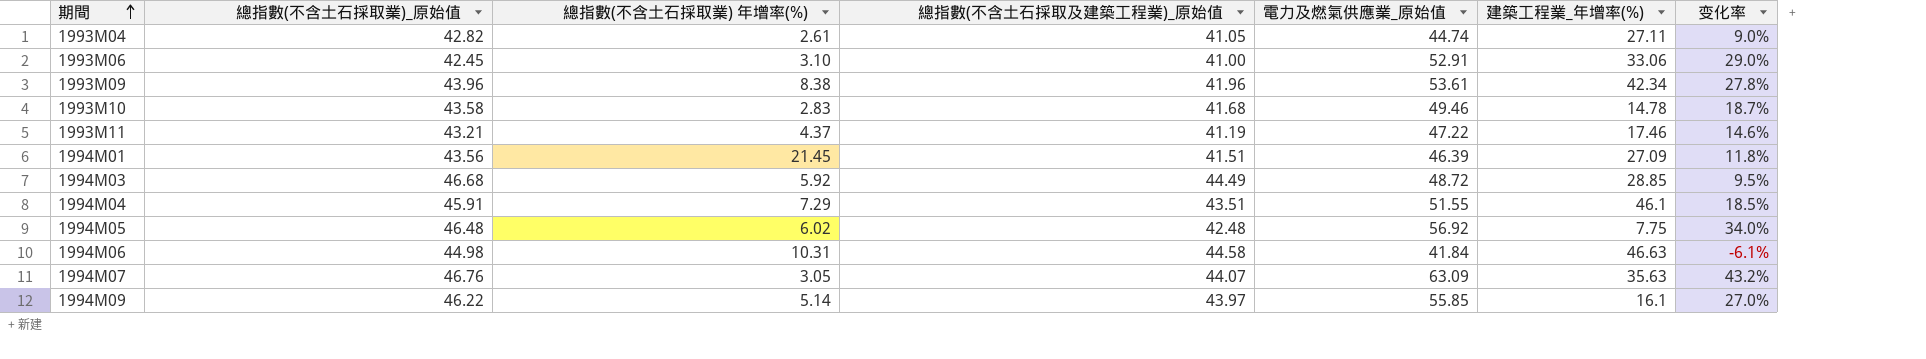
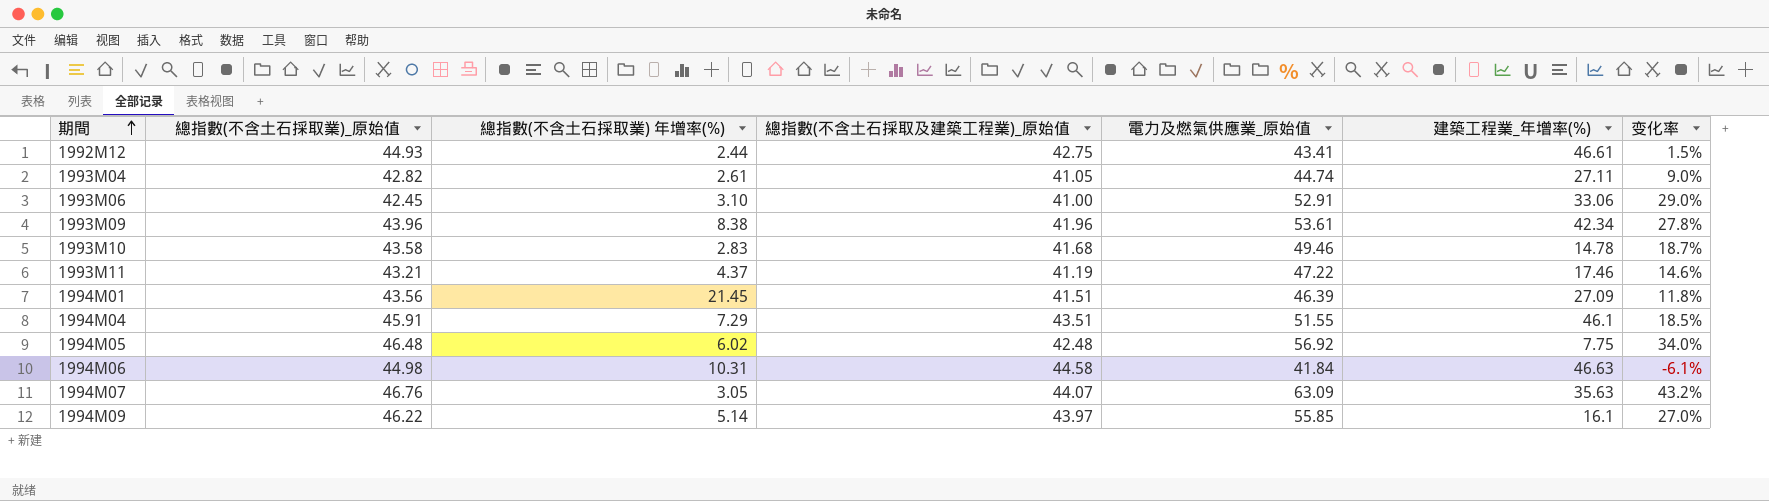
row 1994M03: 46.68 | 5.92 | 44.49 | 48.72 | 28.85 | 9.5% -> none
row 1992M12: none -> 44.93 | 2.44 | 42.75 | 43.41 | 46.61 | 1.5%

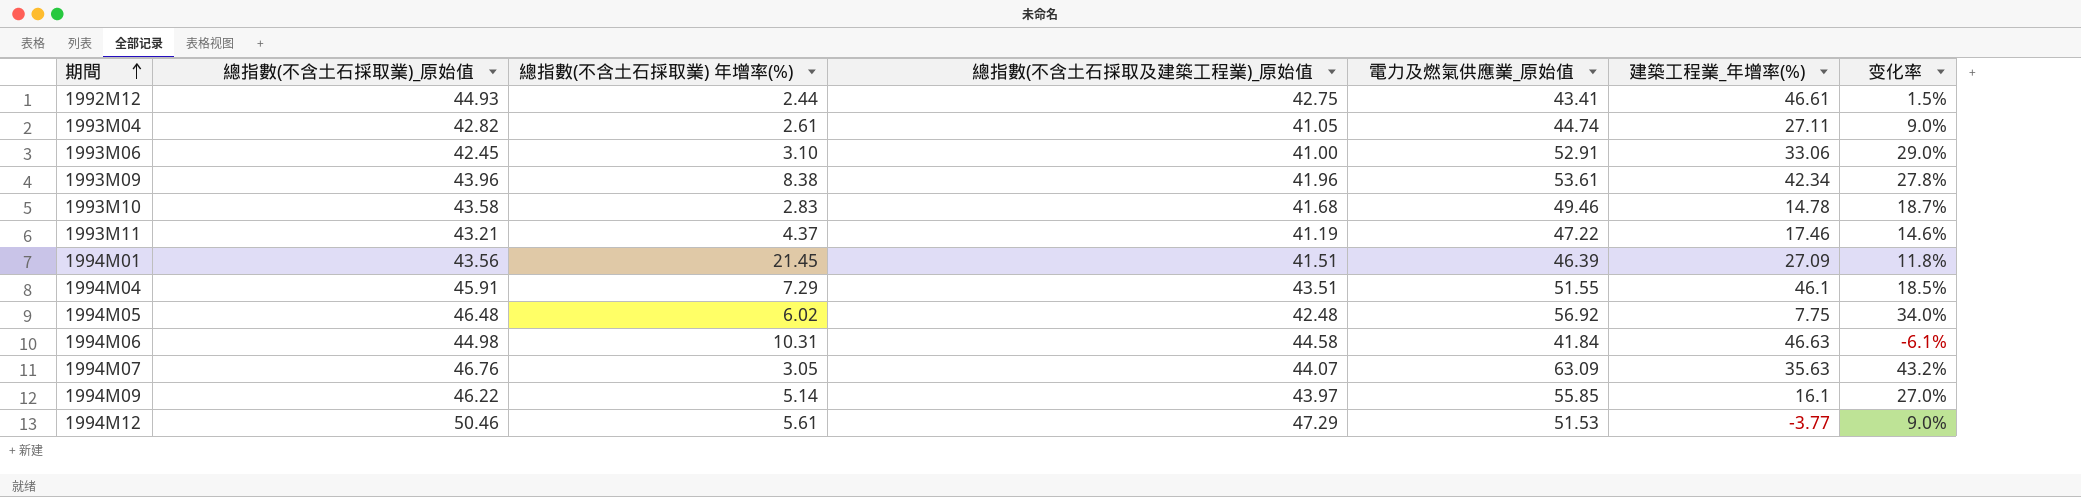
row 1994M12: none -> 50.46 | 5.61 | 47.29 | 51.53 | -3.77 | 9.0%

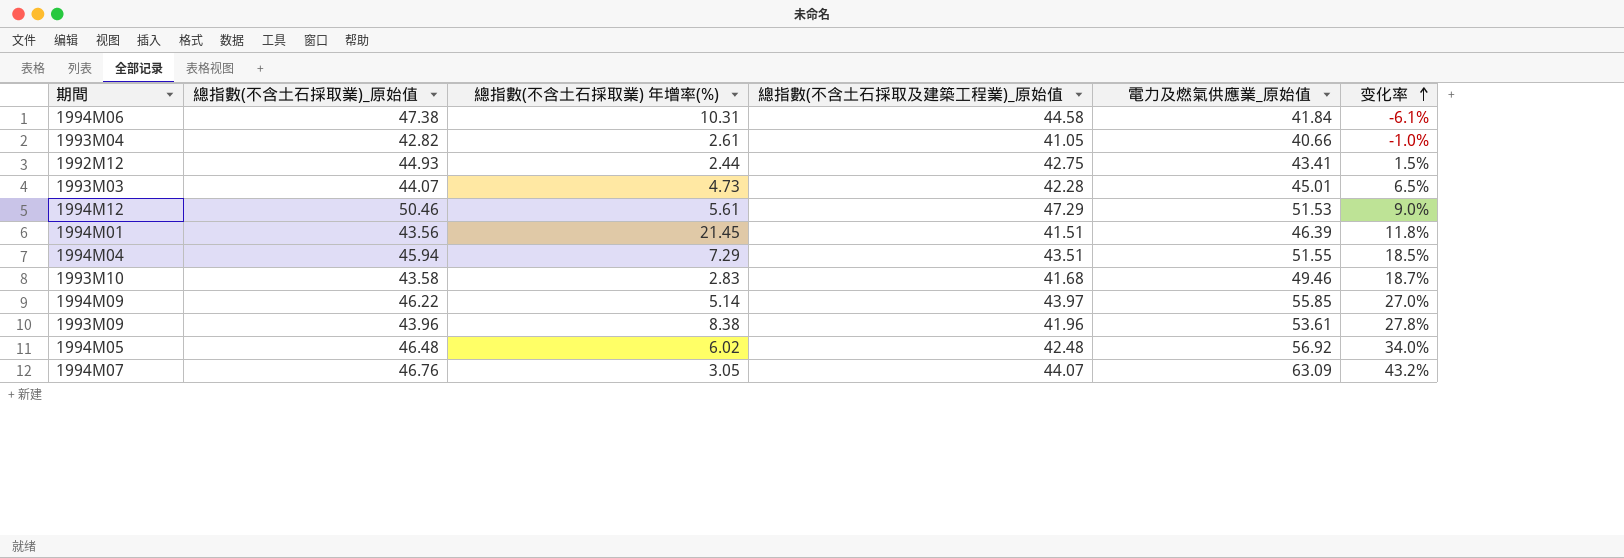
row order: 期間 ascending -> 变化率 ascending
column 建築工程業_年增率(%) | position: 6 -> none
row 1993M06: 42.45 | 3.10 | 41.00 | 52.91 | 33.06 | 29.0% -> none
row 1993M11: 43.21 | 4.37 | 41.19 | 47.22 | 17.46 | 14.6% -> none
1994M06 | 總指數(不含土石採取業)_原始值: 44.98 -> 47.38
1993M04 | 電力及燃氣供應業_原始值: 44.74 -> 40.66
1993M04 | 变化率: 9.0% -> -1.0%
row 1993M03: none -> 44.07 | 4.73 | 42.28 | 45.01 | 6.5%
1994M04 | 總指數(不含土石採取業)_原始值: 45.91 -> 45.94

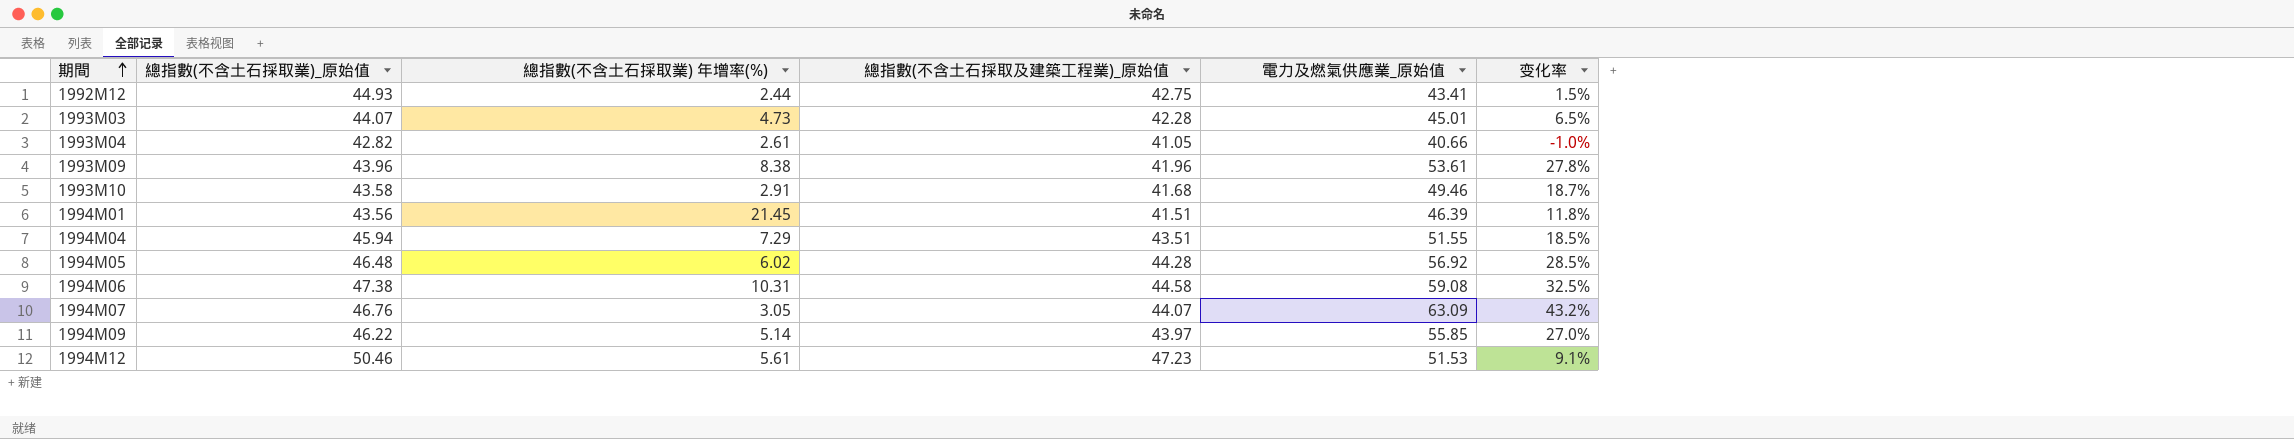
row order: 变化率 ascending -> 期間 ascending
1993M10 | 總指數(不含土石採取業) 年增率(%): 2.83 -> 2.91
1994M05 | 總指數(不含土石採取及建築工程業)_原始值: 42.48 -> 44.28
1994M05 | 变化率: 34.0% -> 28.5%
1994M06 | 電力及燃氣供應業_原始值: 41.84 -> 59.08
1994M06 | 变化率: -6.1% -> 32.5%
1994M12 | 總指數(不含土石採取及建築工程業)_原始值: 47.29 -> 47.23
1994M12 | 变化率: 9.0% -> 9.1%

